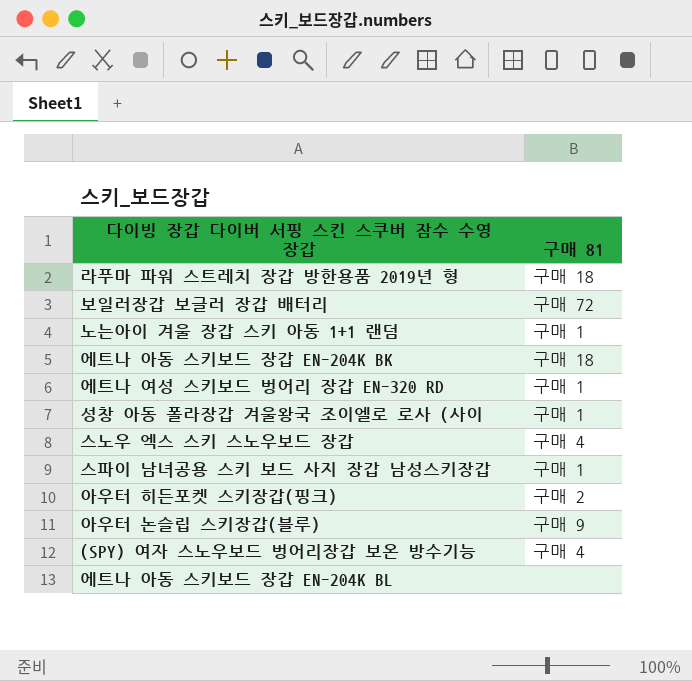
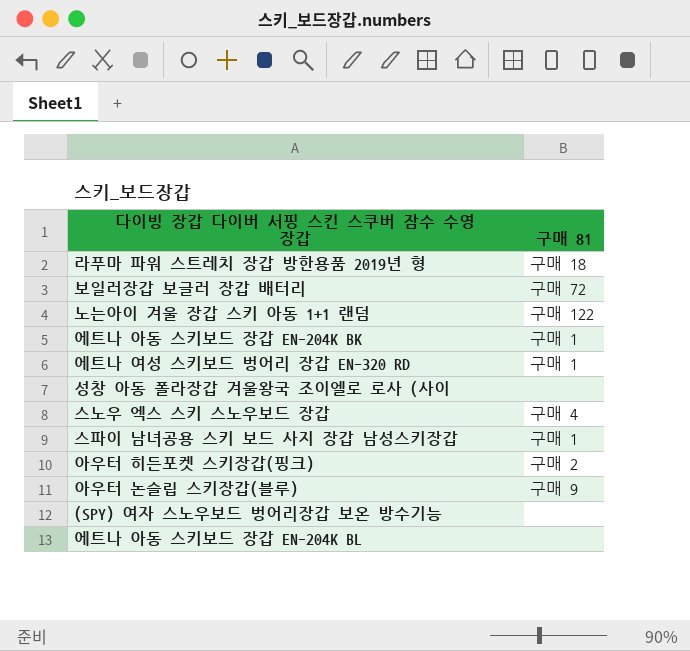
노는아이 겨울 장갑 스키 아동 1+1 랜덤 | 구매 81: 구매 1 -> 구매 122
에트나 아동 스키보드 장갑 EN-204K BK | 구매 81: 구매 18 -> 구매 1
성창 아동 폴라장갑 겨울왕국 조이엘로 로사 (사이 | 구매 81: 구매 1 -> none
(SPY) 여자 스노우보드 벙어리장갑 보온 방수기능 | 구매 81: 구매 4 -> none

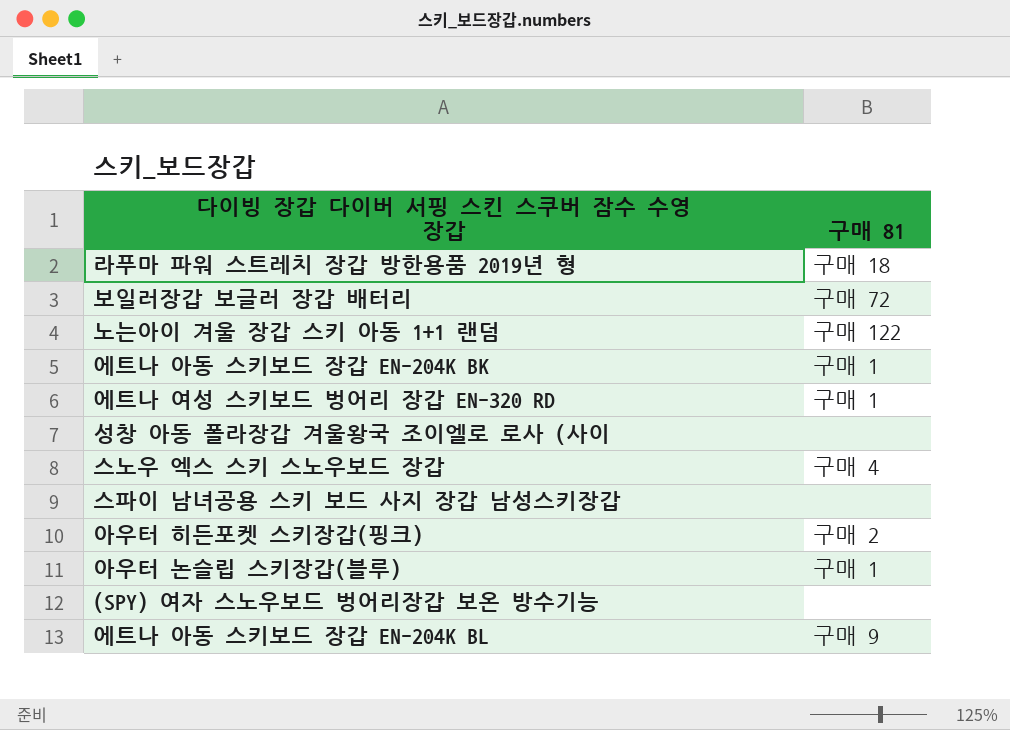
스파이 남녀공용 스키 보드 사지 장갑 남성스키장갑 | 구매 81: 구매 1 -> none
아우터 논슬립 스키장갑(블루) | 구매 81: 구매 9 -> 구매 1
에트나 아동 스키보드 장갑 EN-204K BL | 구매 81: none -> 구매 9

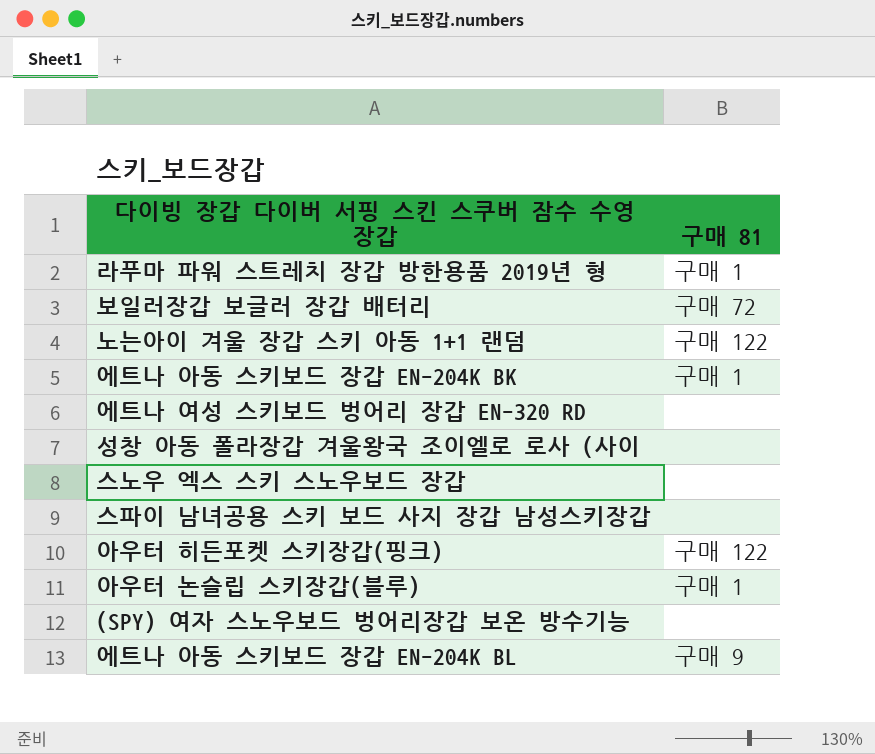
라푸마 파워 스트레치 장갑 방한용품 2019년 형 | 구매 81: 구매 18 -> 구매 1
에트나 여성 스키보드 벙어리 장갑 EN-320 RD | 구매 81: 구매 1 -> none
스노우 엑스 스키 스노우보드 장갑 | 구매 81: 구매 4 -> none
아우터 히든포켓 스키장갑(핑크) | 구매 81: 구매 2 -> 구매 122

